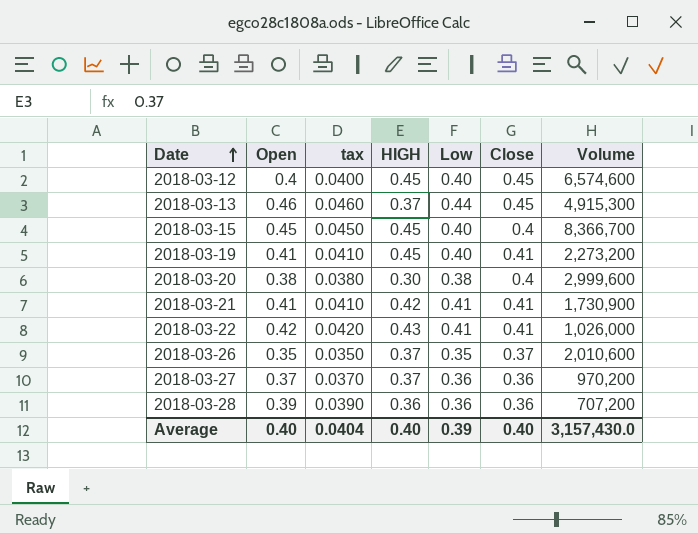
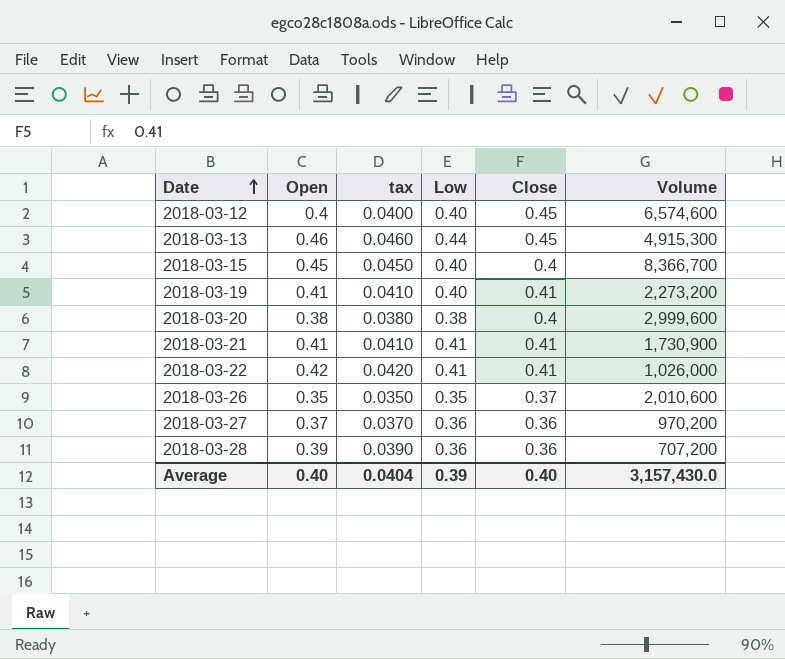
column HIGH | position: 4 -> none

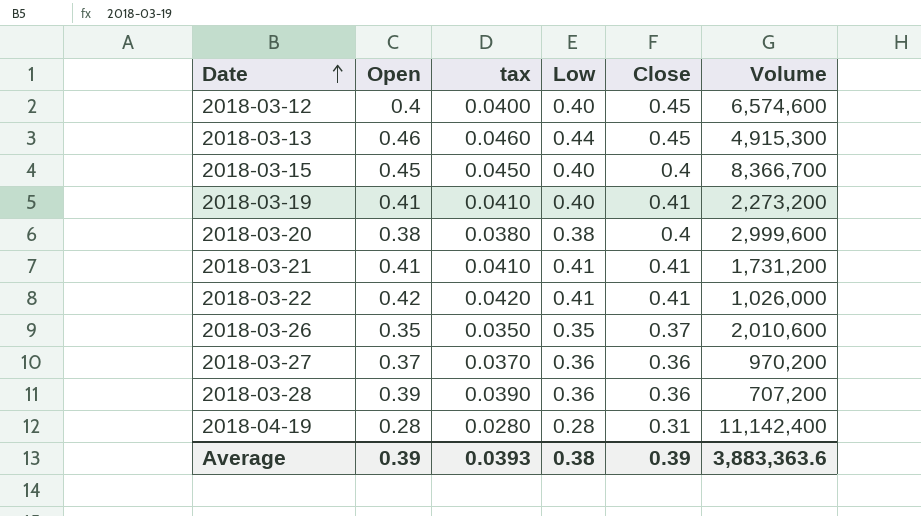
2018-03-21 | Volume: 1,730,900 -> 1,731,200
row 2018-04-19: none -> 0.28 | 0.0280 | 0.28 | 0.31 | 11,142,400
Average | Open: 0.40 -> 0.39
Average | tax: 0.0404 -> 0.0393
Average | Low: 0.39 -> 0.38
Average | Close: 0.40 -> 0.39
Average | Volume: 3,157,430.0 -> 3,883,363.6

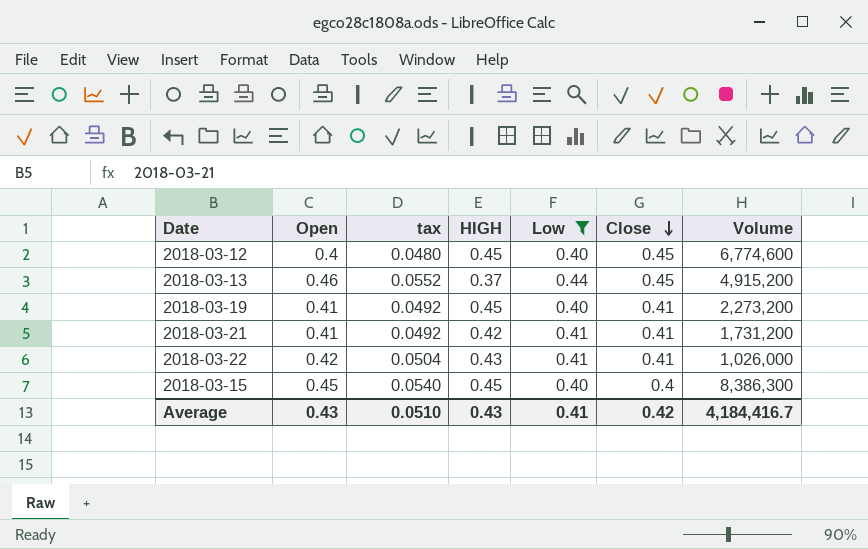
filter: none -> Low >= 0.40
row order: Date ascending -> Close descending
column tax | formula: [Open] * 0.1 -> [Open] * 0.12
column HIGH | position: none -> 4
2018-03-12 | Volume: 6,574,600 -> 6,774,600
2018-03-13 | Volume: 4,915,300 -> 4,915,200
2018-03-15 | Volume: 8,366,700 -> 8,386,300
Average | Open: 0.39 -> 0.43
Average | tax: 0.0393 -> 0.0510
Average | Low: 0.38 -> 0.41
Average | Close: 0.39 -> 0.42
Average | Volume: 3,883,363.6 -> 4,184,416.7

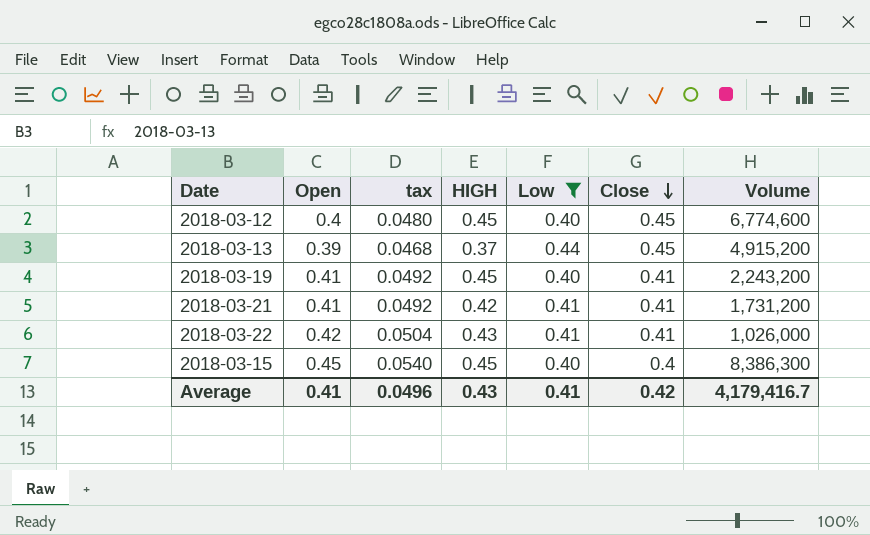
2018-03-13 | Open: 0.46 -> 0.39
2018-03-13 | tax: 0.0552 -> 0.0468
2018-03-19 | Volume: 2,273,200 -> 2,243,200
Average | Open: 0.43 -> 0.41
Average | tax: 0.0510 -> 0.0496
Average | Volume: 4,184,416.7 -> 4,179,416.7

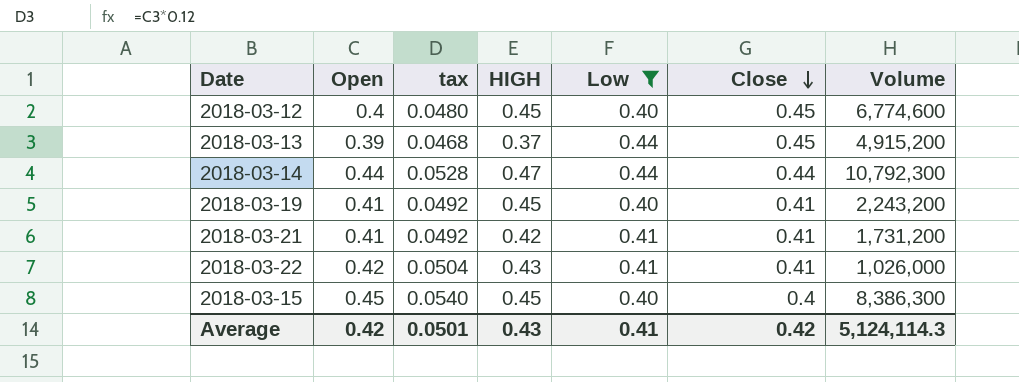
row 2018-03-14: none -> 0.44 | 0.0528 | 0.47 | 0.44 | 0.44 | 10,792,300
Average | Open: 0.41 -> 0.42
Average | tax: 0.0496 -> 0.0501
Average | Volume: 4,179,416.7 -> 5,124,114.3

